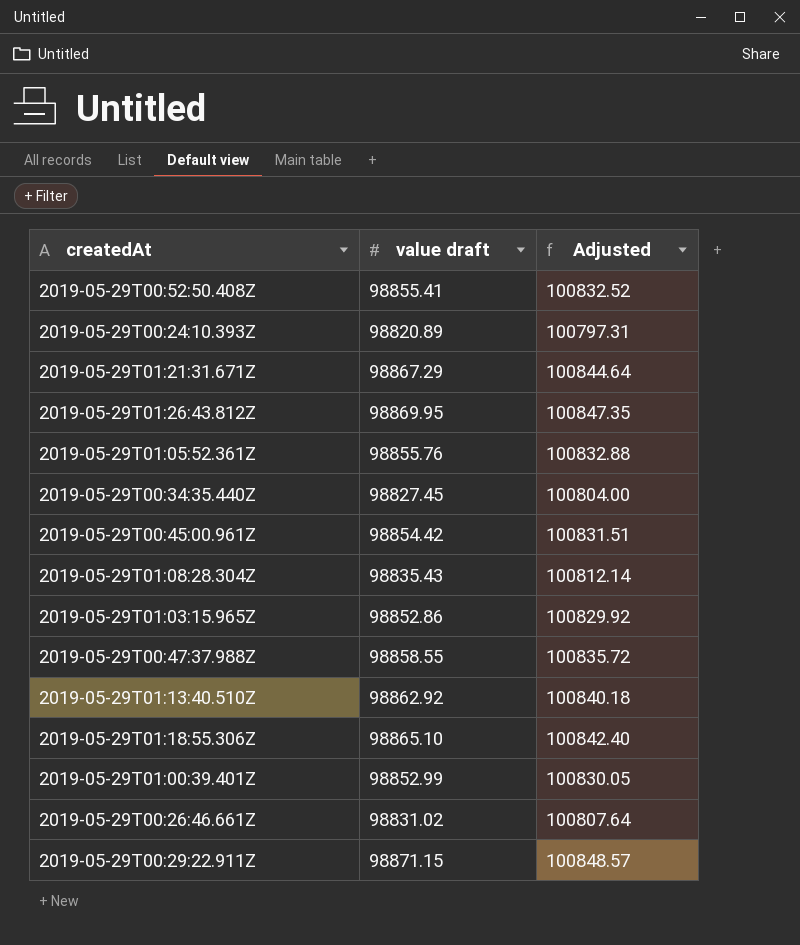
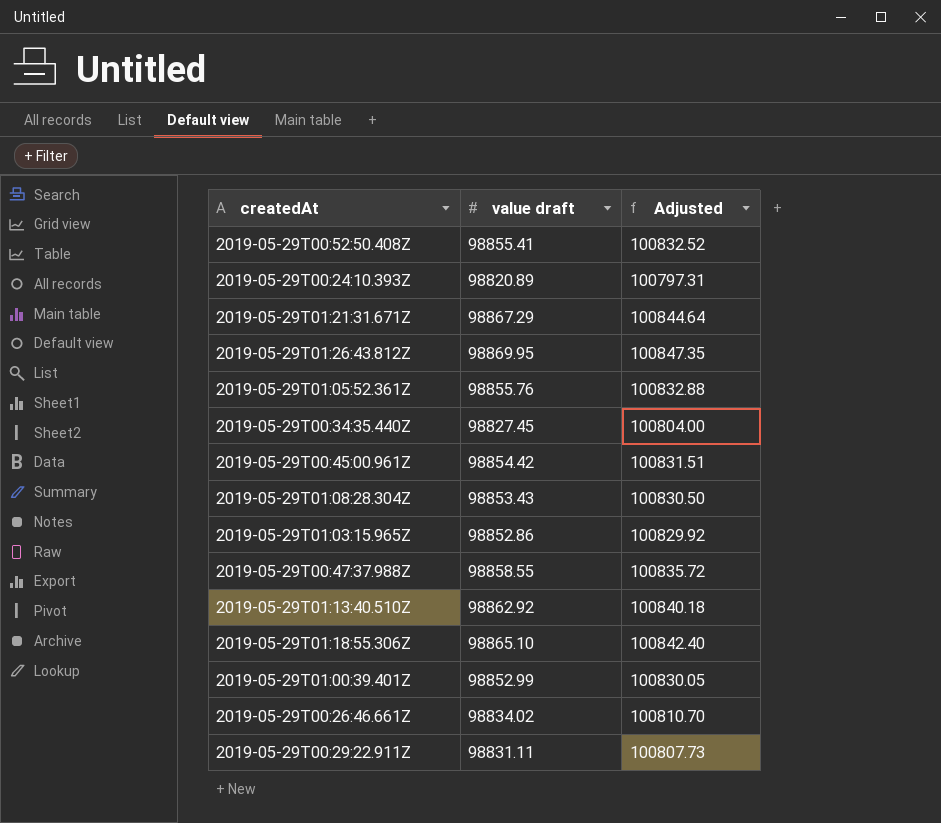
2019-05-29T01:08:28.304Z | value draft: 98835.43 -> 98853.43
2019-05-29T01:08:28.304Z | Adjusted: 100812.14 -> 100830.50
2019-05-29T00:26:46.661Z | value draft: 98831.02 -> 98834.02
2019-05-29T00:26:46.661Z | Adjusted: 100807.64 -> 100810.70
2019-05-29T00:29:22.911Z | value draft: 98871.15 -> 98831.11
2019-05-29T00:29:22.911Z | Adjusted: 100848.57 -> 100807.73

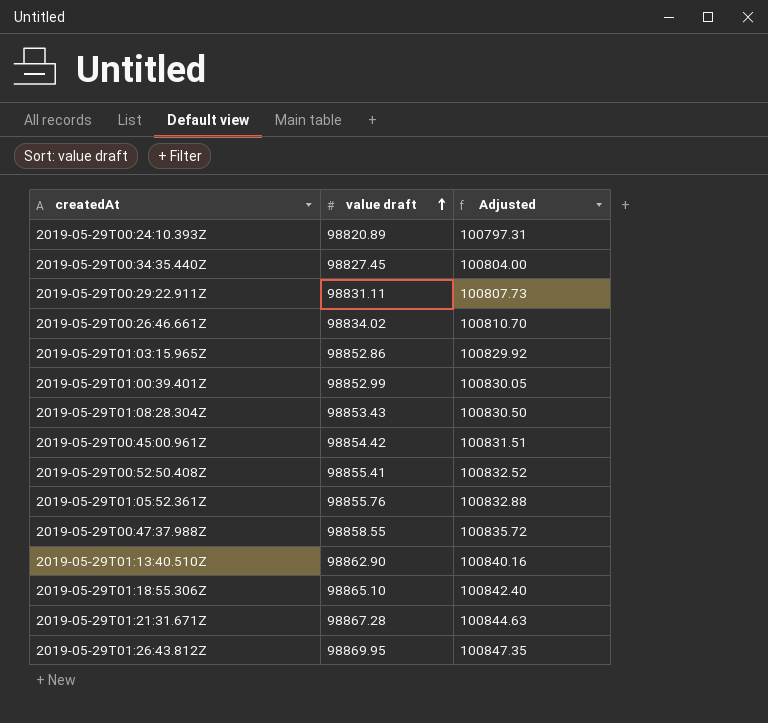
row order: none -> value draft ascending
2019-05-29T01:13:40.510Z | value draft: 98862.92 -> 98862.90
2019-05-29T01:13:40.510Z | Adjusted: 100840.18 -> 100840.16
2019-05-29T01:21:31.671Z | value draft: 98867.29 -> 98867.28
2019-05-29T01:21:31.671Z | Adjusted: 100844.64 -> 100844.63

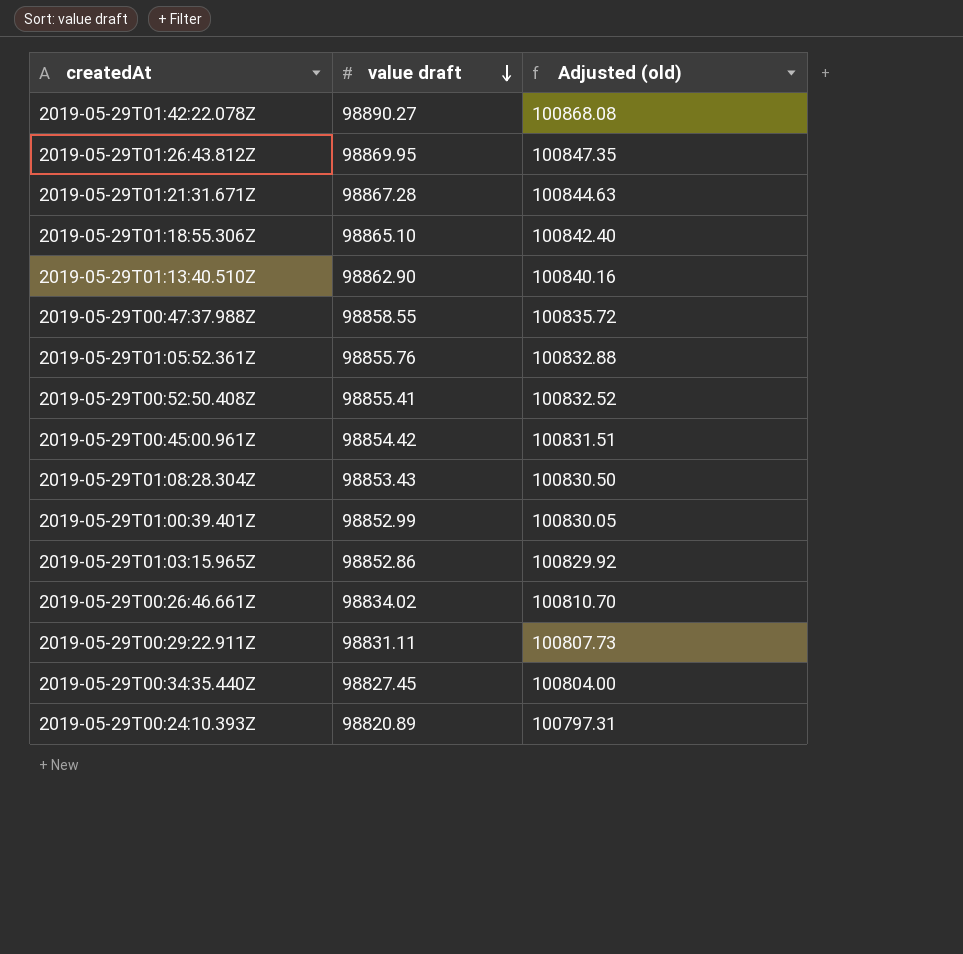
row order: value draft ascending -> value draft descending
column name: Adjusted -> Adjusted (old)
row 2019-05-29T01:42:22.078Z: none -> 98890.27 | 100868.08

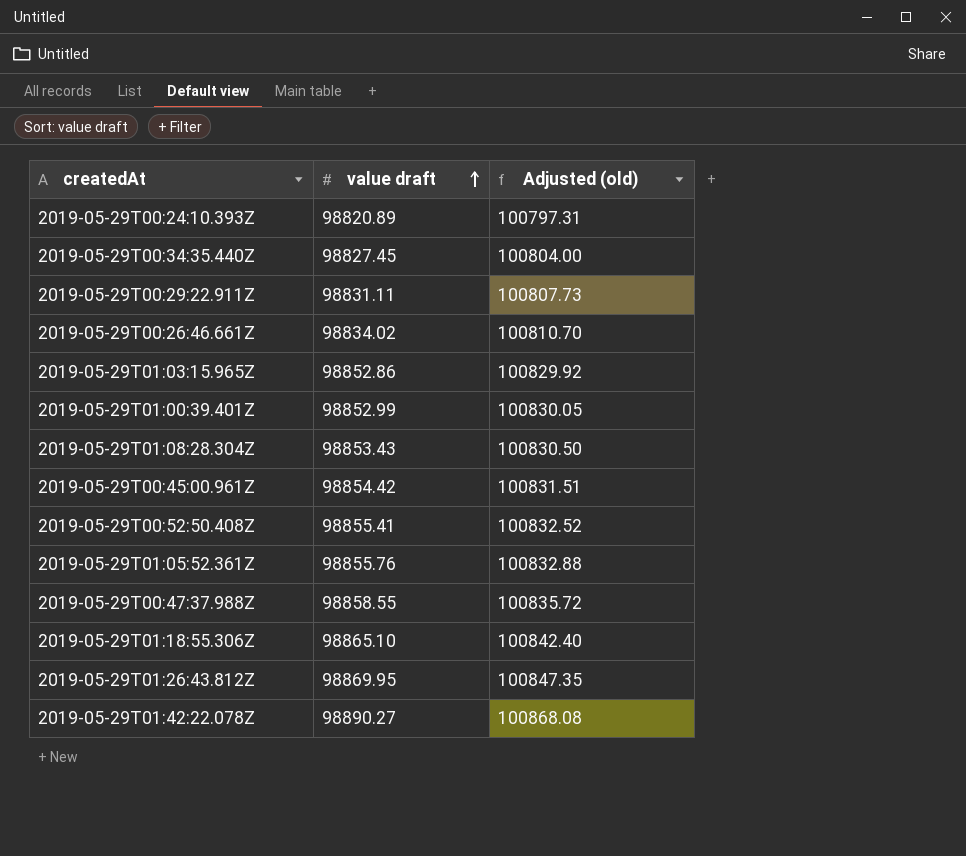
row order: value draft descending -> value draft ascending
row 2019-05-29T01:21:31.671Z: 98867.28 | 100844.63 -> none
row 2019-05-29T01:13:40.510Z: 98862.90 | 100840.16 -> none

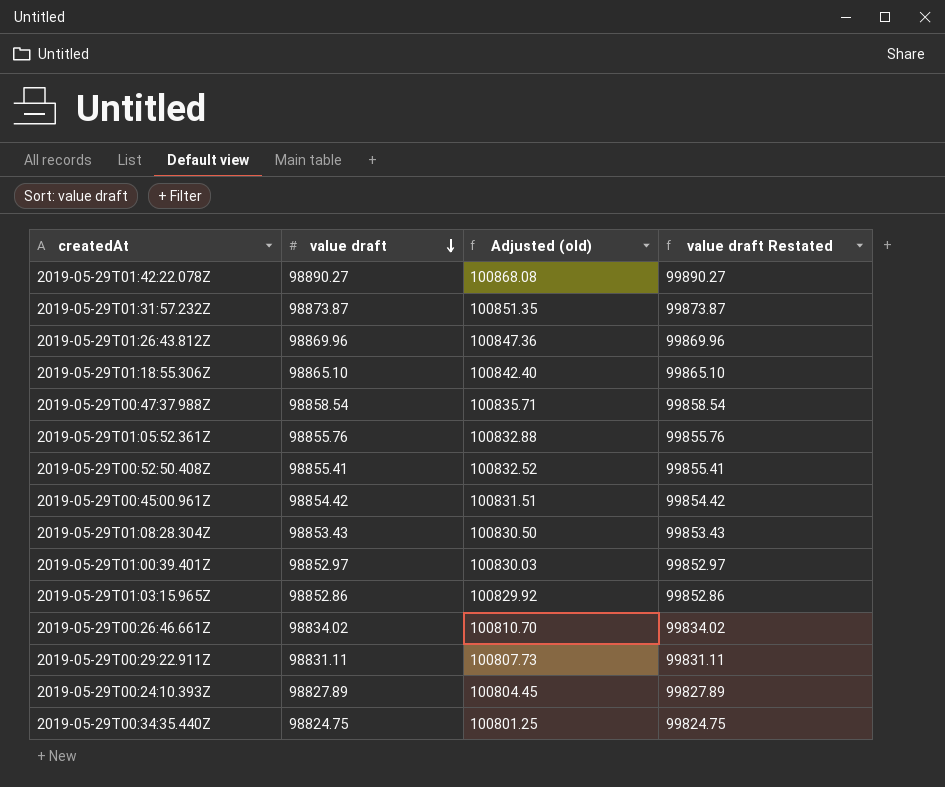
row order: value draft ascending -> value draft descending
column value draft Restated | formula: none -> [value draft] + 1000
row 2019-05-29T01:31:57.232Z: none -> 98873.87 | 100851.35 | 99873.87
2019-05-29T01:26:43.812Z | value draft: 98869.95 -> 98869.96
2019-05-29T01:26:43.812Z | Adjusted (old): 100847.35 -> 100847.36
2019-05-29T00:47:37.988Z | value draft: 98858.55 -> 98858.54
2019-05-29T00:47:37.988Z | Adjusted (old): 100835.72 -> 100835.71
2019-05-29T01:00:39.401Z | value draft: 98852.99 -> 98852.97
2019-05-29T01:00:39.401Z | Adjusted (old): 100830.05 -> 100830.03
2019-05-29T00:24:10.393Z | value draft: 98820.89 -> 98827.89
2019-05-29T00:24:10.393Z | Adjusted (old): 100797.31 -> 100804.45
2019-05-29T00:34:35.440Z | value draft: 98827.45 -> 98824.75
2019-05-29T00:34:35.440Z | Adjusted (old): 100804.00 -> 100801.25

